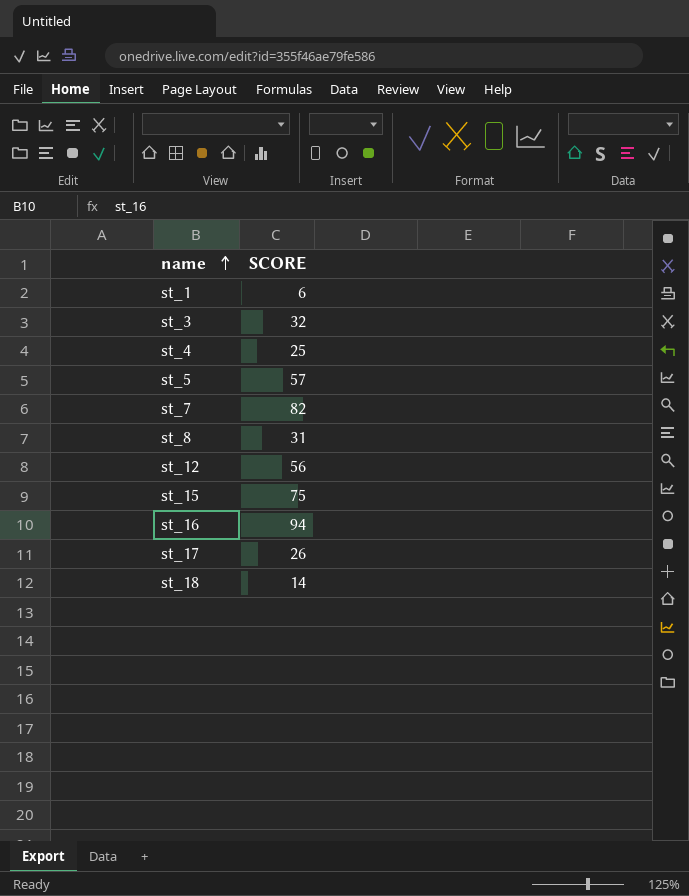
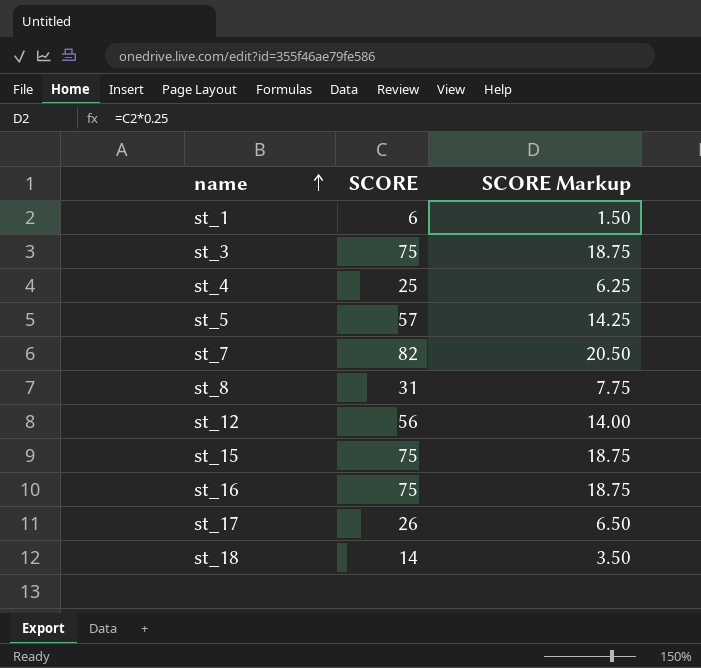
column SCORE Markup | formula: none -> [SCORE] * 0.25
st_3 | SCORE: 32 -> 75
st_16 | SCORE: 94 -> 75

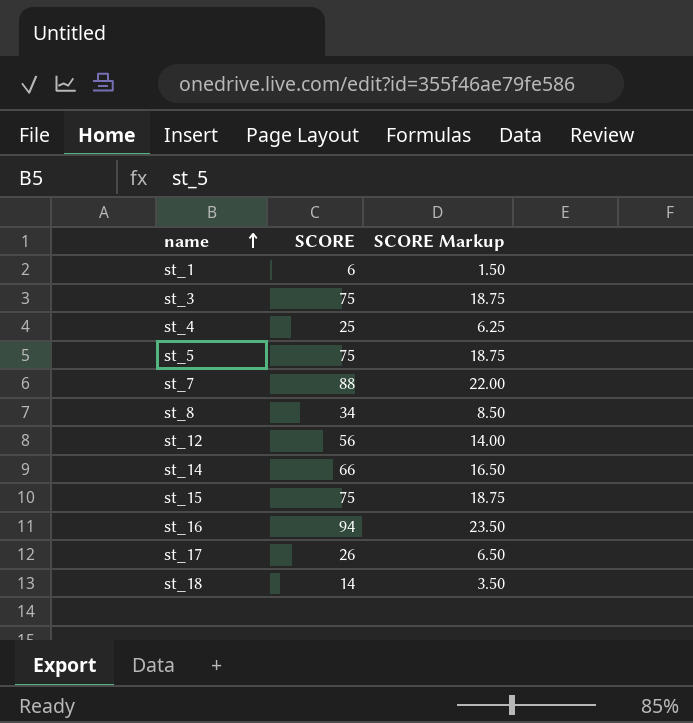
st_5 | SCORE: 57 -> 75
st_5 | SCORE Markup: 14.25 -> 18.75
st_7 | SCORE: 82 -> 88
st_7 | SCORE Markup: 20.50 -> 22.00
st_8 | SCORE: 31 -> 34
st_8 | SCORE Markup: 7.75 -> 8.50
row st_14: none -> 66 | 16.50
st_16 | SCORE: 75 -> 94
st_16 | SCORE Markup: 18.75 -> 23.50

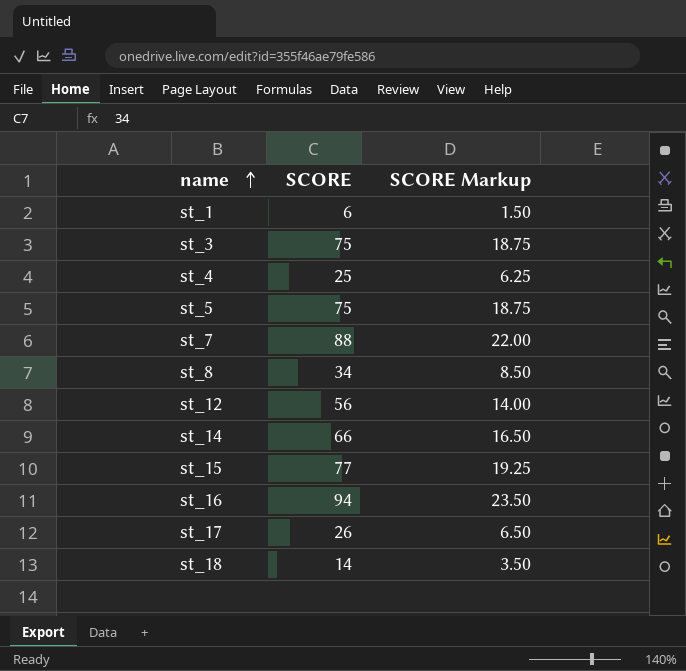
st_15 | SCORE: 75 -> 77
st_15 | SCORE Markup: 18.75 -> 19.25

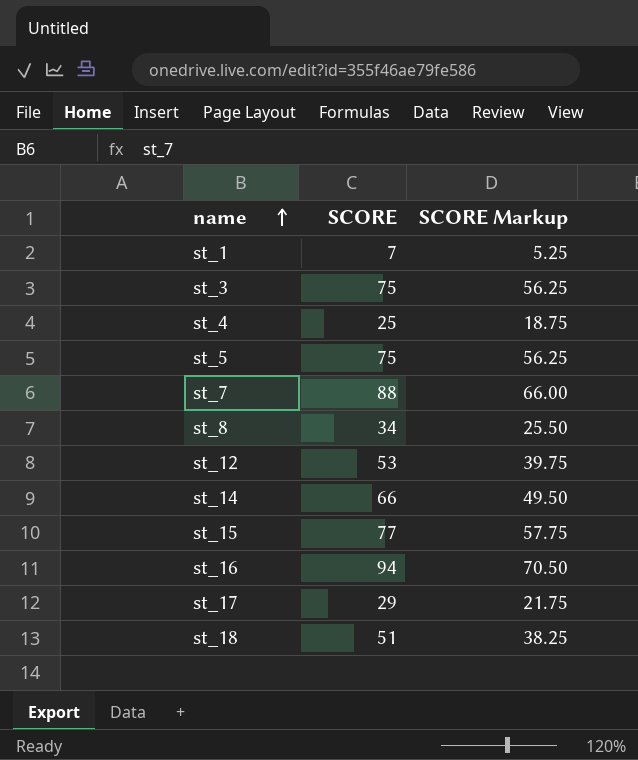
column SCORE Markup | formula: [SCORE] * 0.25 -> [SCORE] * 0.75
st_1 | SCORE: 6 -> 7
st_12 | SCORE: 56 -> 53
st_17 | SCORE: 26 -> 29
st_18 | SCORE: 14 -> 51

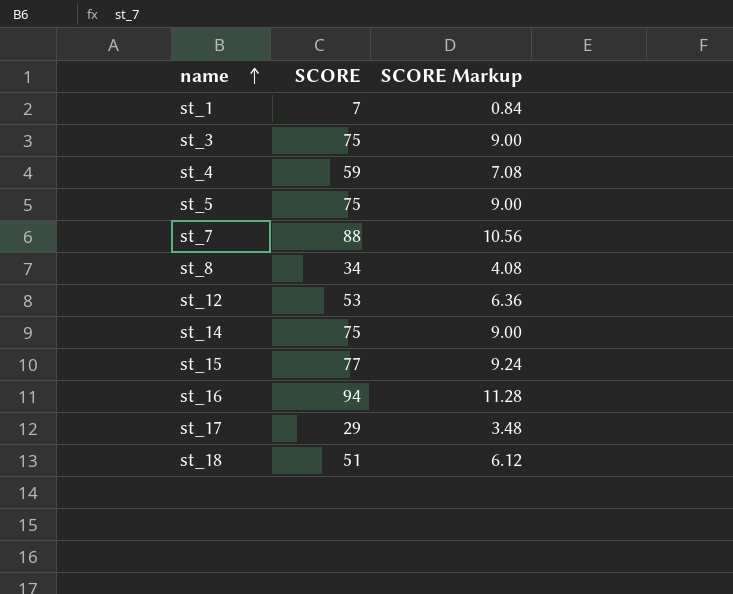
column SCORE Markup | formula: [SCORE] * 0.75 -> [SCORE] * 0.12
st_4 | SCORE: 25 -> 59
st_14 | SCORE: 66 -> 75

